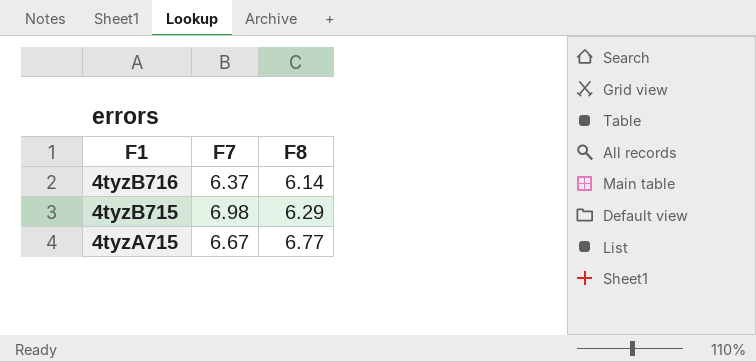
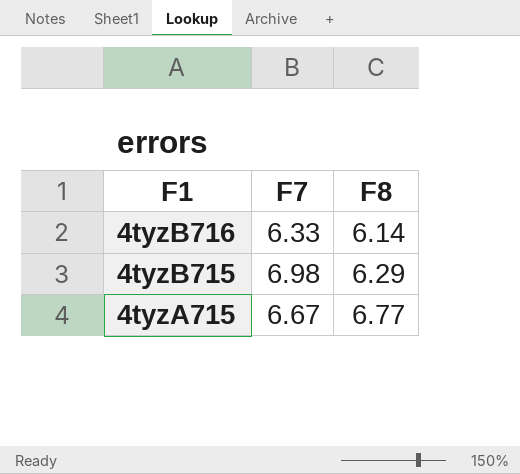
4tyzB716 | F7: 6.37 -> 6.33

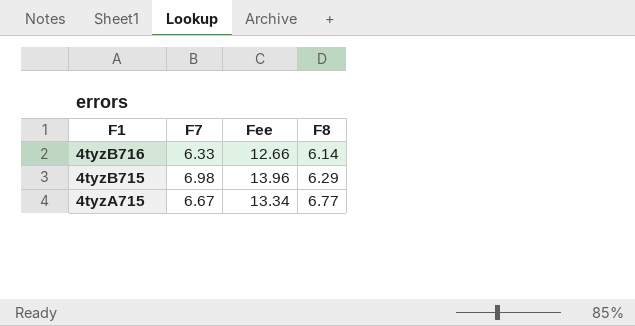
column Fee | formula: none -> [F7] * 2

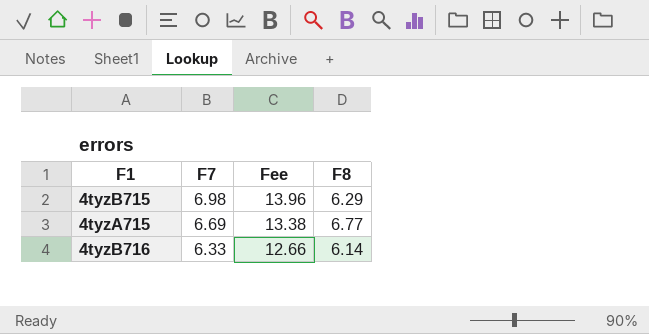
row order: F1 descending -> F7 descending
4tyzA715 | F7: 6.67 -> 6.69
4tyzA715 | Fee: 13.34 -> 13.38

